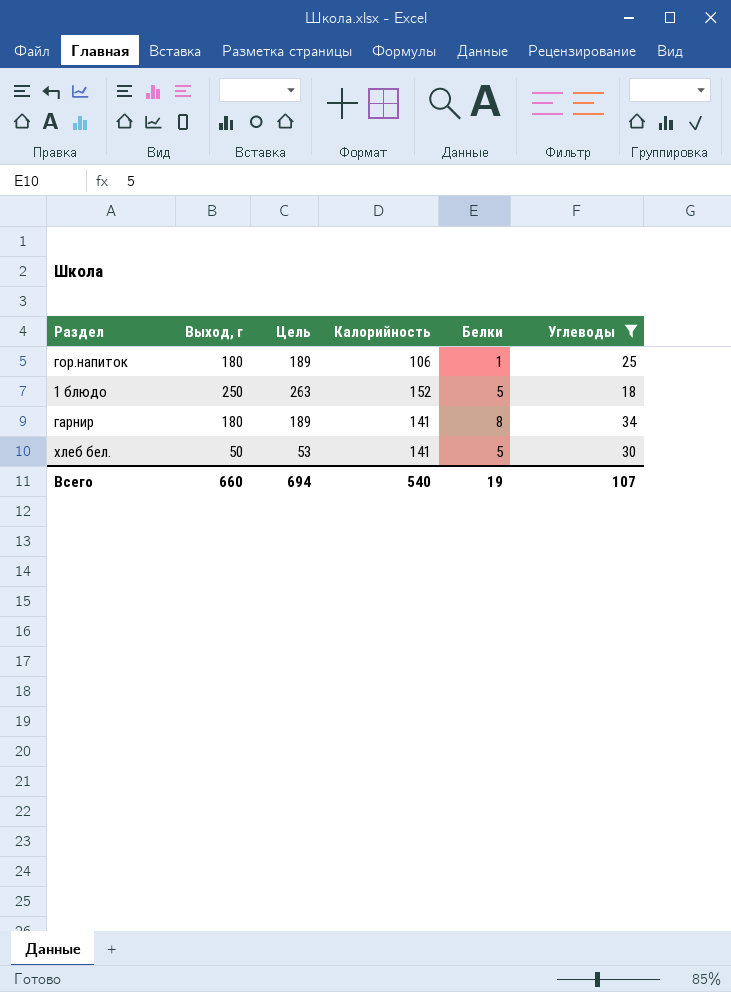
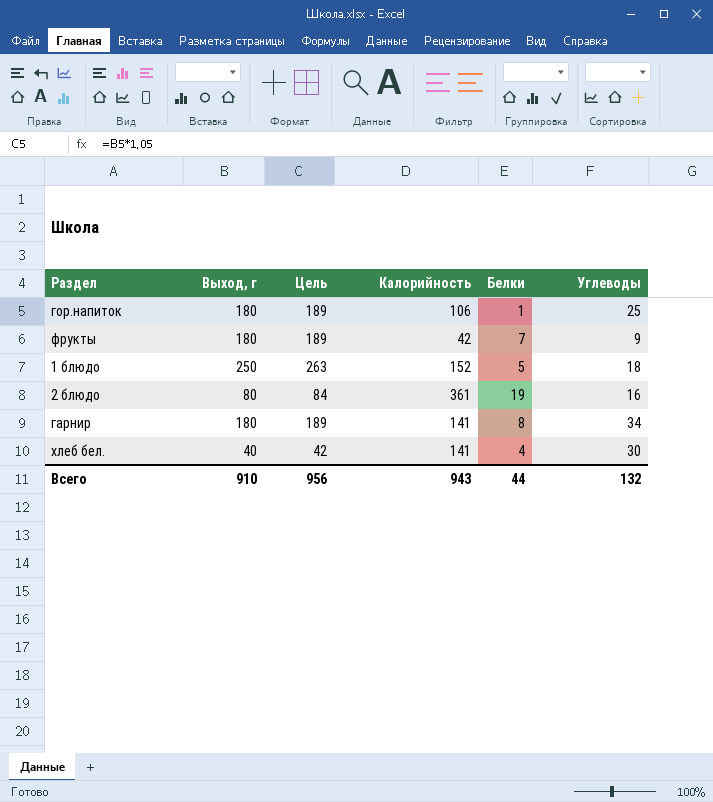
filter: Углеводы >= 18 -> none
хлеб бел. | Выход, г: 50 -> 40
хлеб бел. | Цель: 53 -> 42
хлеб бел. | Белки: 5 -> 4
Всего | Выход, г: 660 -> 910
Всего | Цель: 694 -> 956
Всего | Калорийность: 540 -> 943
Всего | Белки: 19 -> 44
Всего | Углеводы: 107 -> 132

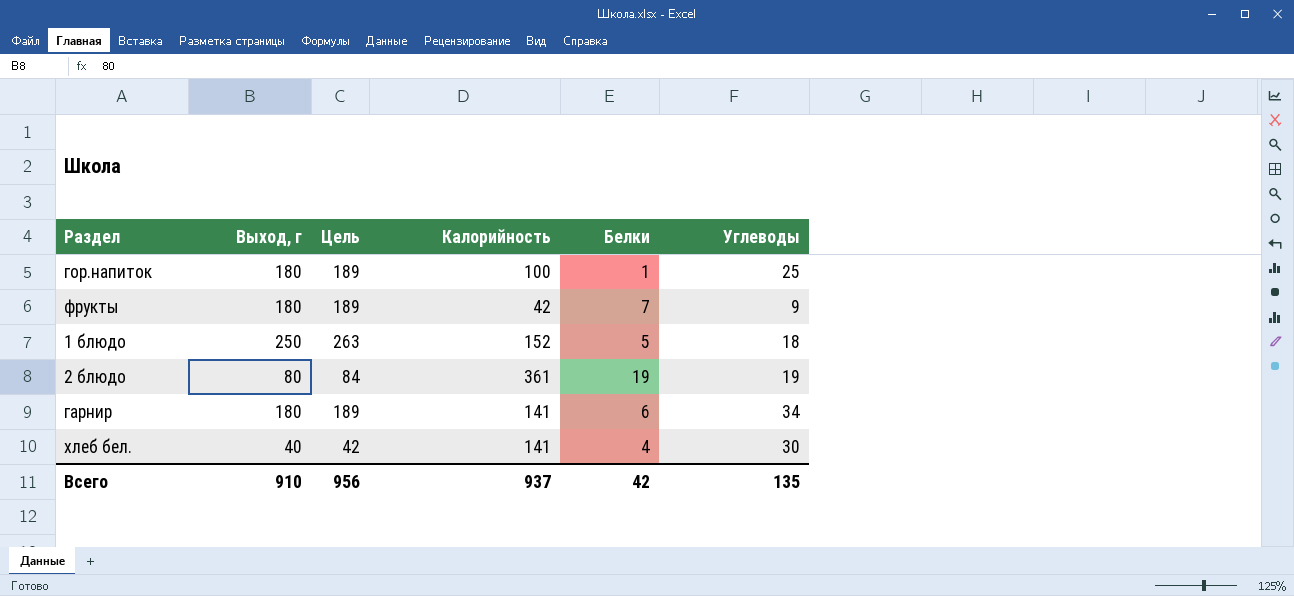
гор.напиток | Калорийность: 106 -> 100
2 блюдо | Углеводы: 16 -> 19
гарнир | Белки: 8 -> 6
Всего | Калорийность: 943 -> 937
Всего | Белки: 44 -> 42
Всего | Углеводы: 132 -> 135

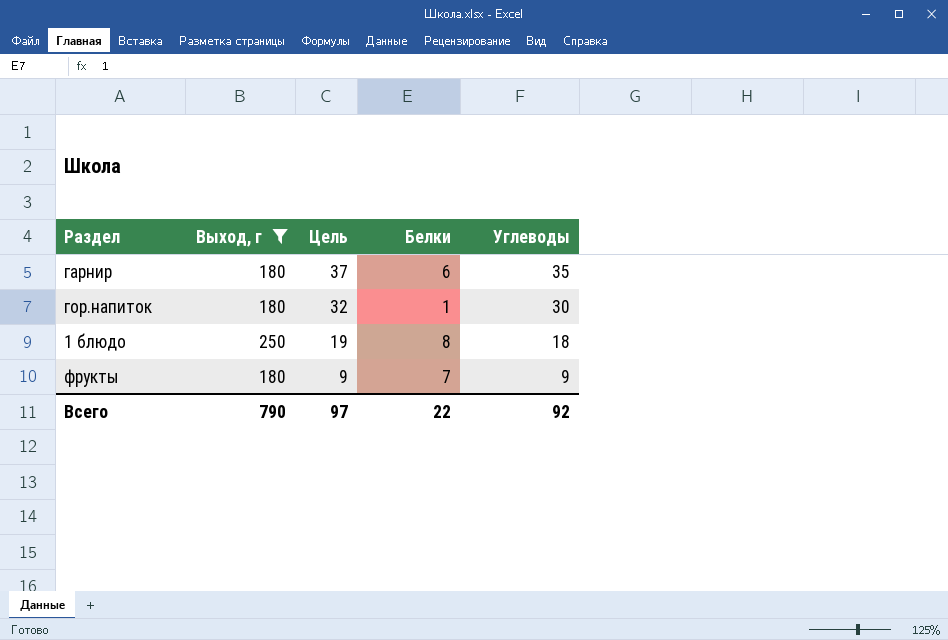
filter: none -> Выход, г >= 180
row order: none -> Цель descending
column Калорийность | position: 4 -> none
column Цель | formula: [Выход, г] * 1,05 -> [Углеводы] * 1,05
гарнир | Углеводы: 34 -> 35
гор.напиток | Углеводы: 25 -> 30
1 блюдо | Белки: 5 -> 8
Всего | Выход, г: 910 -> 790
Всего | Цель: 956 -> 97
Всего | Белки: 42 -> 22
Всего | Углеводы: 135 -> 92

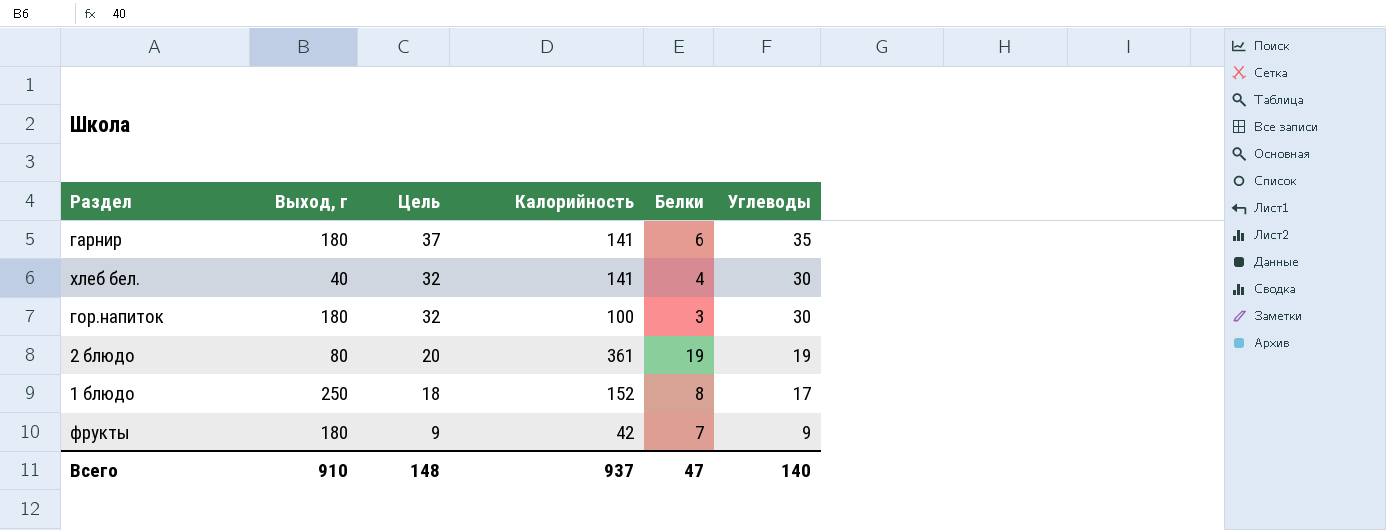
filter: Выход, г >= 180 -> none
column Калорийность | position: none -> 4
гор.напиток | Белки: 1 -> 3
1 блюдо | Цель: 19 -> 18
1 блюдо | Углеводы: 18 -> 17
Всего | Выход, г: 790 -> 910
Всего | Цель: 97 -> 148
Всего | Белки: 22 -> 47
Всего | Углеводы: 92 -> 140

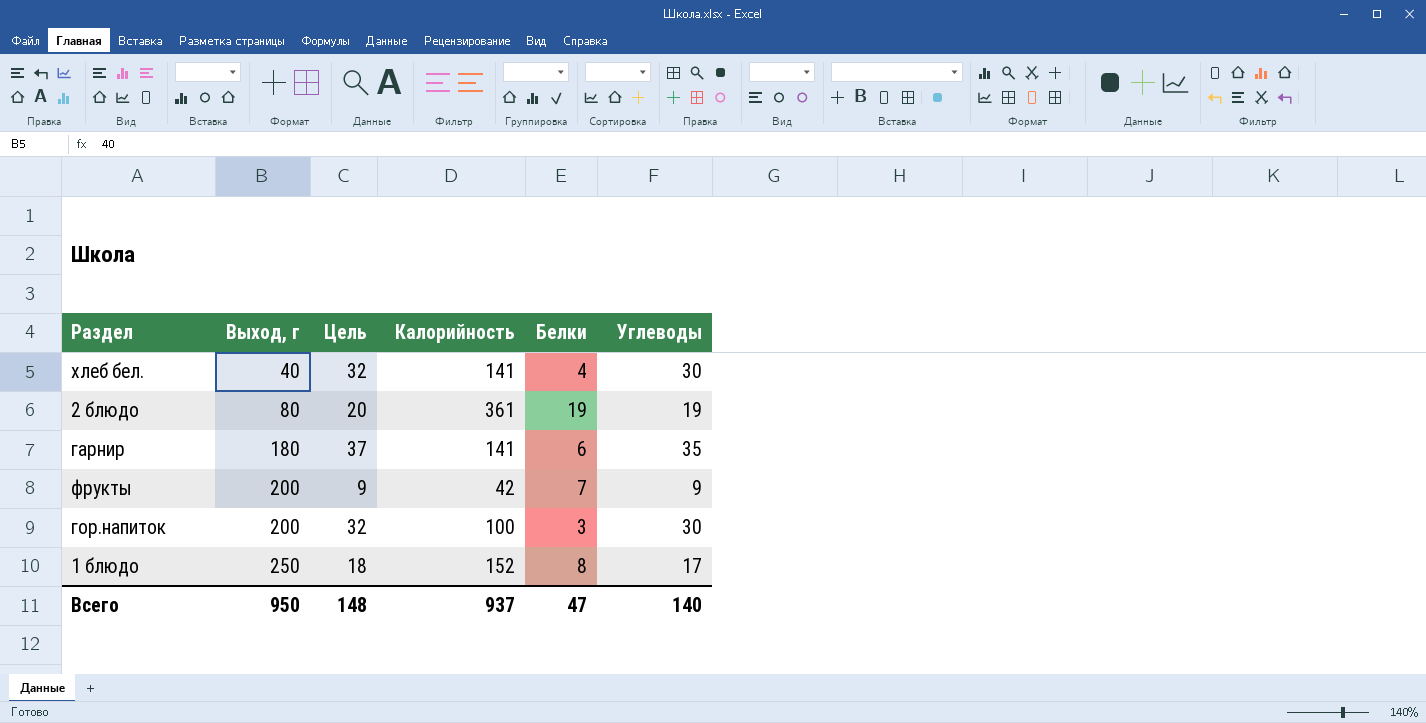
row order: Цель descending -> Выход, г ascending
фрукты | Выход, г: 180 -> 200
гор.напиток | Выход, г: 180 -> 200
Всего | Выход, г: 910 -> 950

